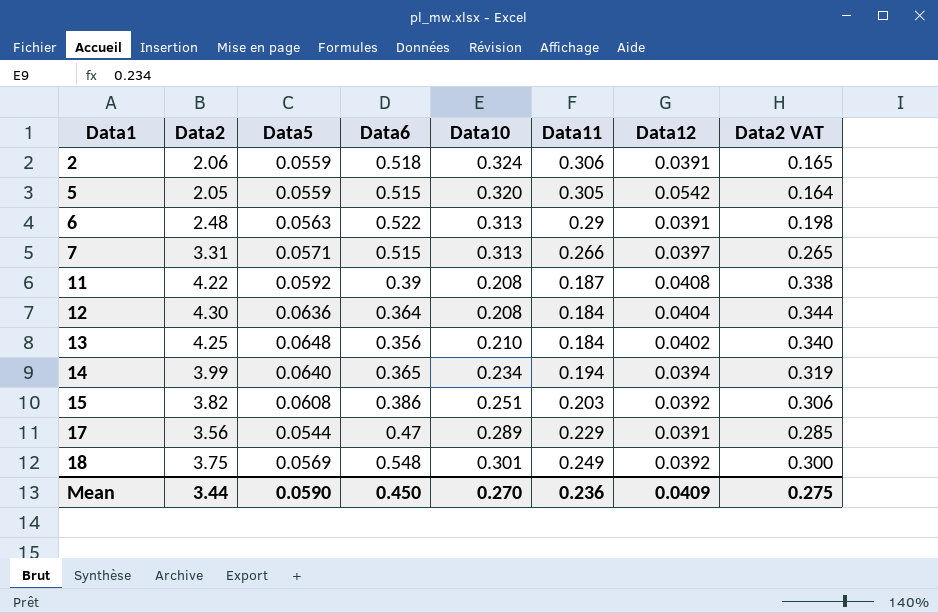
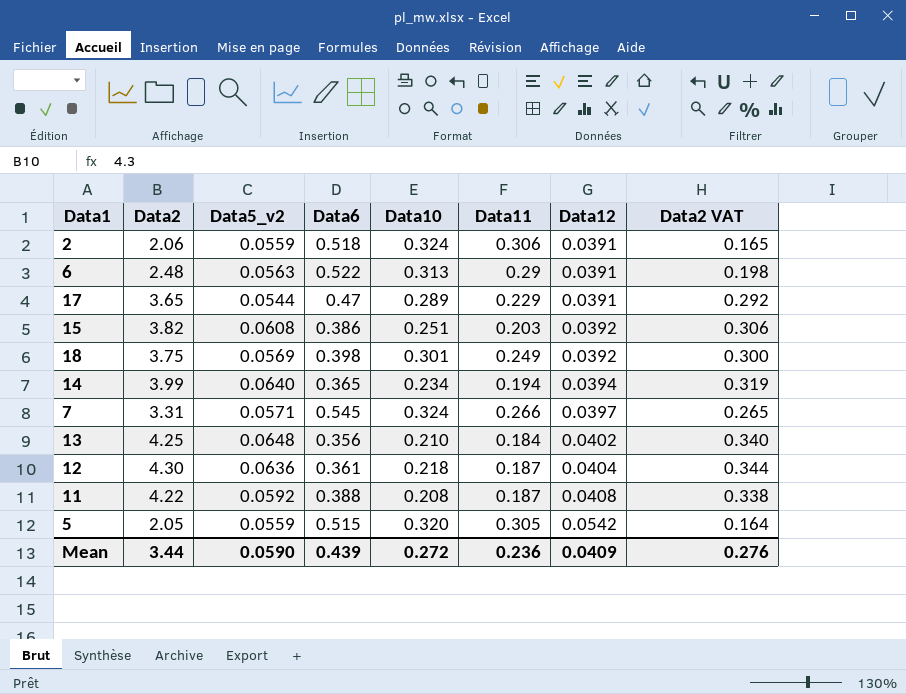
row order: Data1 ascending -> Data12 ascending
column name: Data5 -> Data5_v2
17 | Data2: 3.56 -> 3.65
17 | Data2 VAT: 0.285 -> 0.292
18 | Data6: 0.548 -> 0.398
7 | Data6: 0.515 -> 0.545
7 | Data10: 0.313 -> 0.324
12 | Data6: 0.364 -> 0.361
12 | Data10: 0.208 -> 0.218
12 | Data11: 0.184 -> 0.187
11 | Data6: 0.39 -> 0.388
Mean | Data6: 0.450 -> 0.439
Mean | Data10: 0.270 -> 0.272
Mean | Data2 VAT: 0.275 -> 0.276

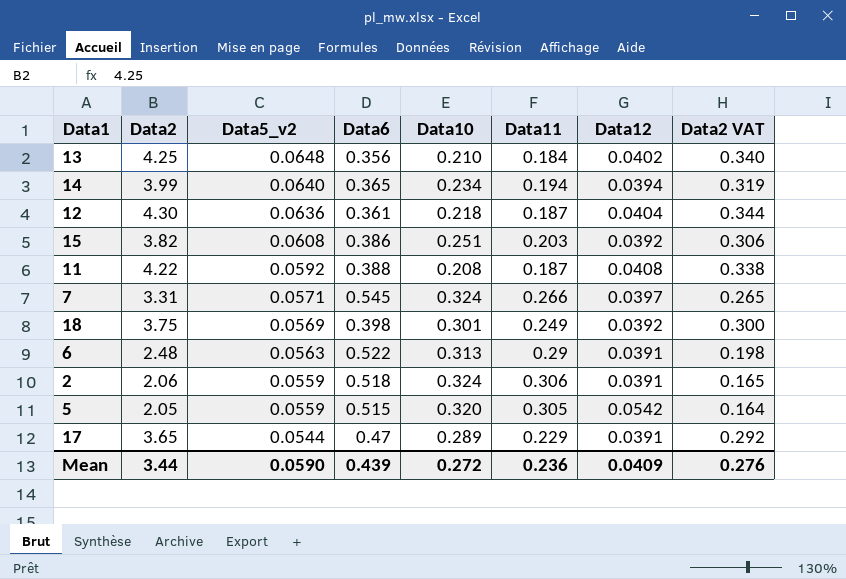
row order: Data12 ascending -> Data5_v2 descending

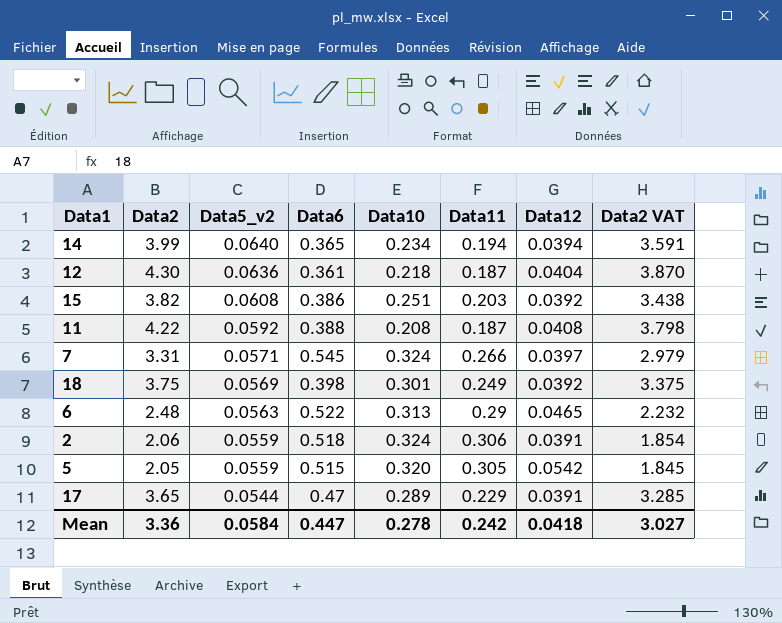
column Data2 VAT | formula: [Data2] * 0.08 -> [Data2] * 0.9
row 13: 4.25 | 0.0648 | 0.356 | 0.210 | 0.184 | 0.0402 | 0.340 -> none
6 | Data12: 0.0391 -> 0.0465
Mean | Data2: 3.44 -> 3.36
Mean | Data5_v2: 0.0590 -> 0.0584
Mean | Data6: 0.439 -> 0.447
Mean | Data10: 0.272 -> 0.278
Mean | Data11: 0.236 -> 0.242
Mean | Data12: 0.0409 -> 0.0418
Mean | Data2 VAT: 0.276 -> 3.027

